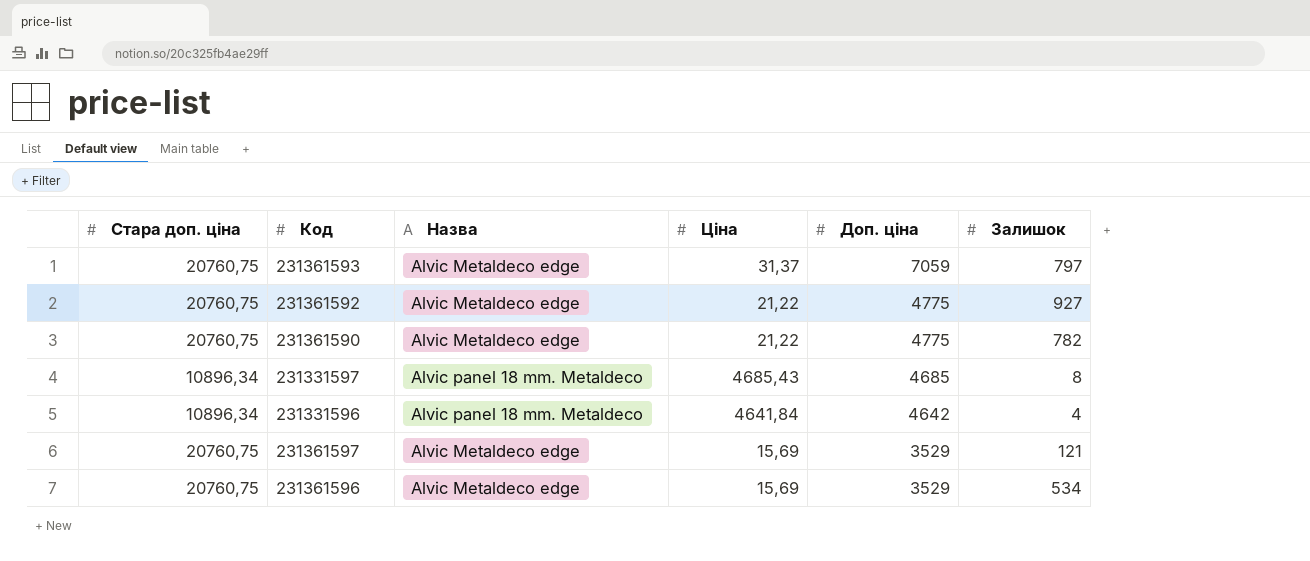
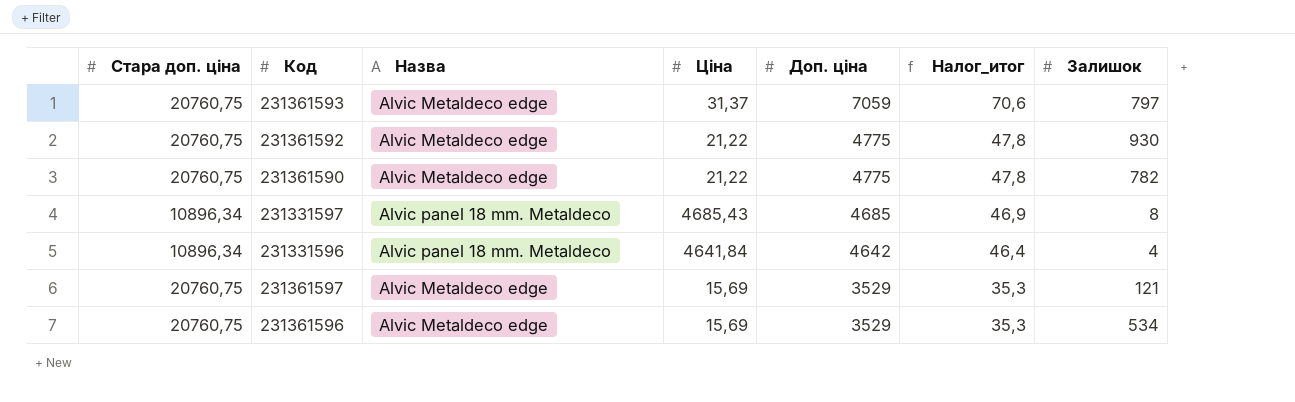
column Налог_итог | formula: none -> [Доп. ціна] * 0,01
231361592 | Залишок: 927 -> 930

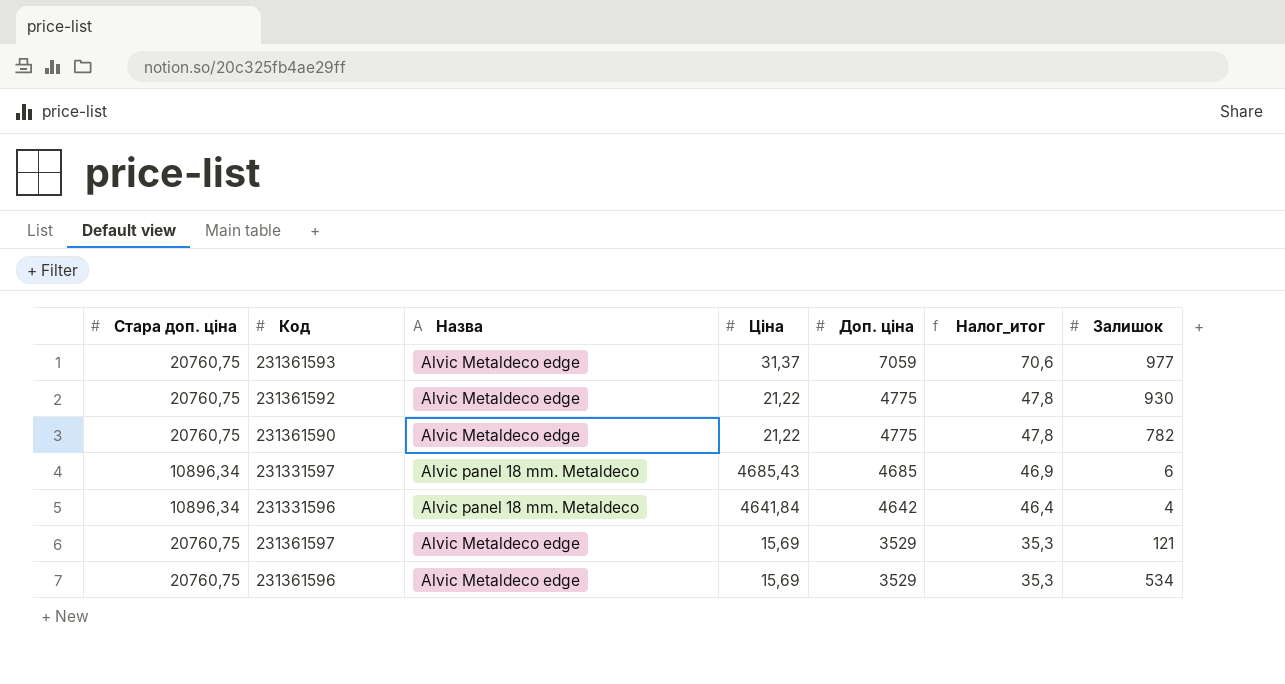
231361593 | Залишок: 797 -> 977
231331597 | Залишок: 8 -> 6

